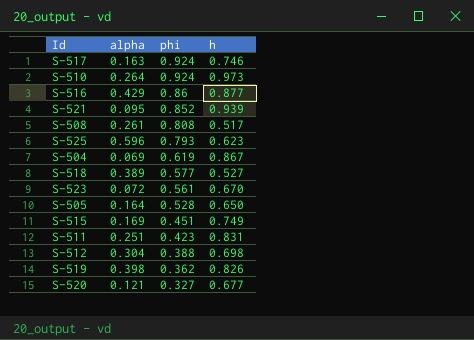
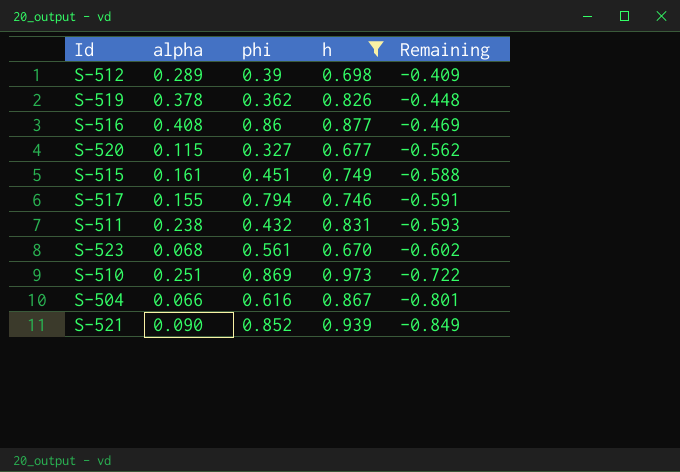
filter: none -> h >= 0.670
row order: phi descending -> Remaining descending
column Remaining | formula: none -> [alpha] - [h]
S-512 | alpha: 0.304 -> 0.289
S-512 | phi: 0.388 -> 0.39
S-519 | alpha: 0.398 -> 0.378
S-516 | alpha: 0.429 -> 0.408
S-520 | alpha: 0.121 -> 0.115
S-515 | alpha: 0.169 -> 0.161
S-517 | alpha: 0.163 -> 0.155
S-517 | phi: 0.924 -> 0.794
S-511 | alpha: 0.251 -> 0.238
S-511 | phi: 0.423 -> 0.432
S-523 | alpha: 0.072 -> 0.068
S-510 | alpha: 0.264 -> 0.251
S-510 | phi: 0.924 -> 0.869
S-504 | alpha: 0.069 -> 0.066
S-504 | phi: 0.619 -> 0.616
S-521 | alpha: 0.095 -> 0.090

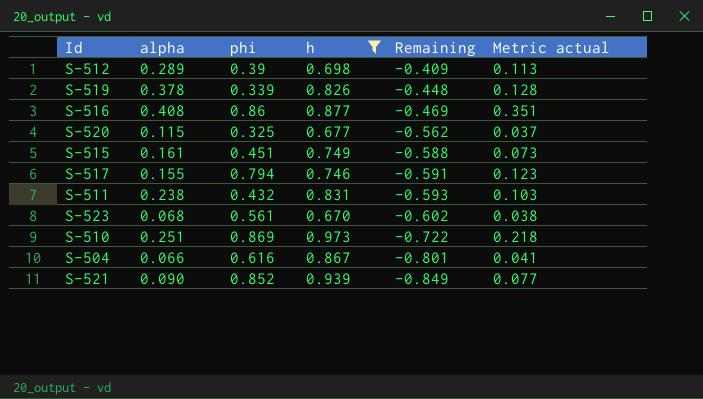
column Metric actual | formula: none -> [alpha] * [phi]
S-519 | phi: 0.362 -> 0.339
S-520 | phi: 0.327 -> 0.325

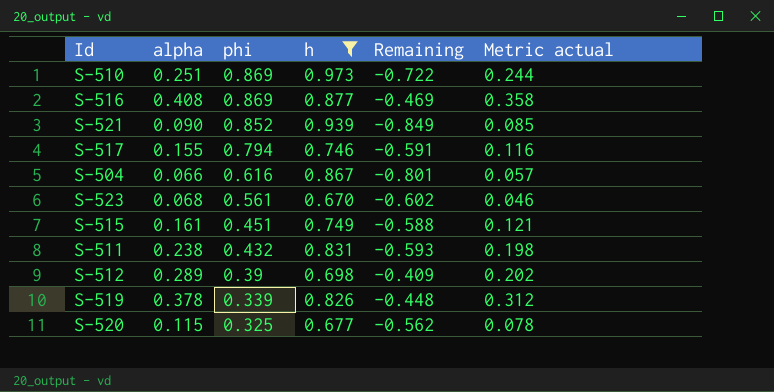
row order: Remaining descending -> phi descending
column Metric actual | formula: [alpha] * [phi] -> [alpha] * [h]
S-516 | phi: 0.86 -> 0.869

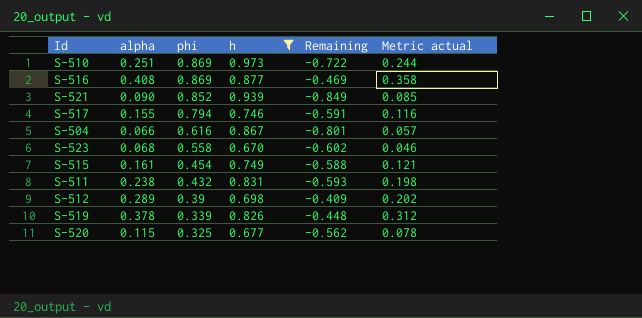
S-523 | phi: 0.561 -> 0.558
S-515 | phi: 0.451 -> 0.454

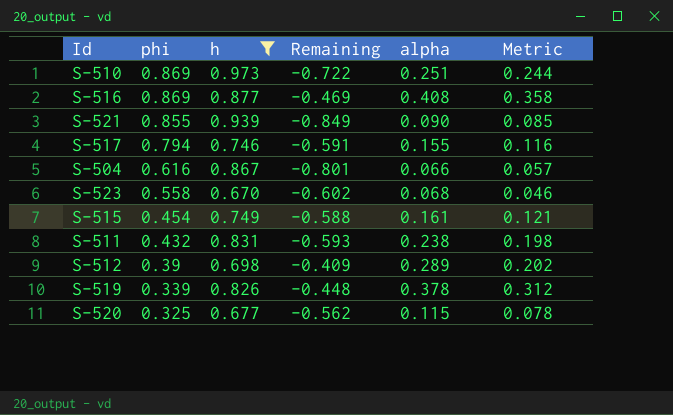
column alpha | position: 2 -> 5
column name: Metric actual -> Metric
S-521 | phi: 0.852 -> 0.855

